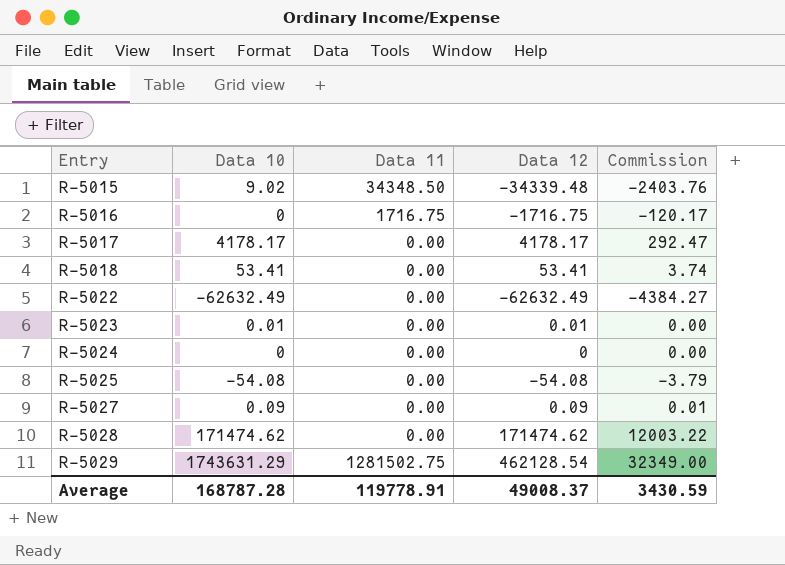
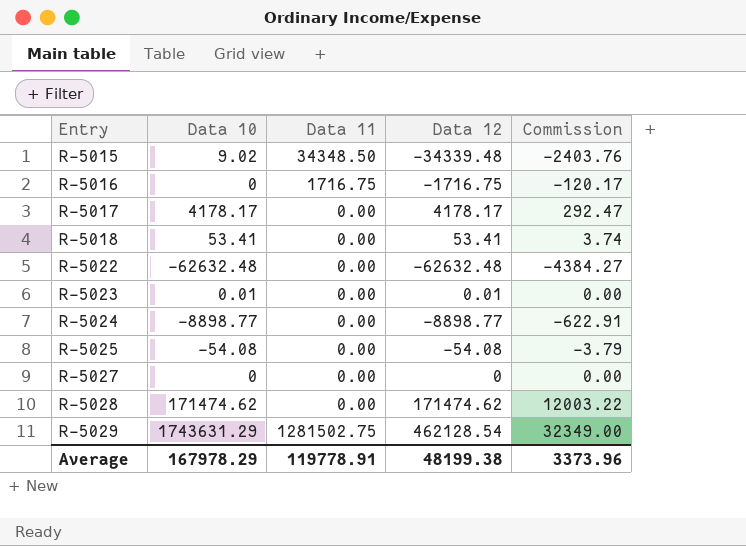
R-5022 | Data 10: -62632.49 -> -62632.48
R-5022 | Data 12: -62632.49 -> -62632.48
R-5024 | Data 10: 0 -> -8898.77
R-5024 | Data 12: 0 -> -8898.77
R-5024 | Commission: 0.00 -> -622.91
R-5027 | Data 10: 0.09 -> 0
R-5027 | Data 12: 0.09 -> 0
R-5027 | Commission: 0.01 -> 0.00
Average | Data 10: 168787.28 -> 167978.29
Average | Data 12: 49008.37 -> 48199.38
Average | Commission: 3430.59 -> 3373.96

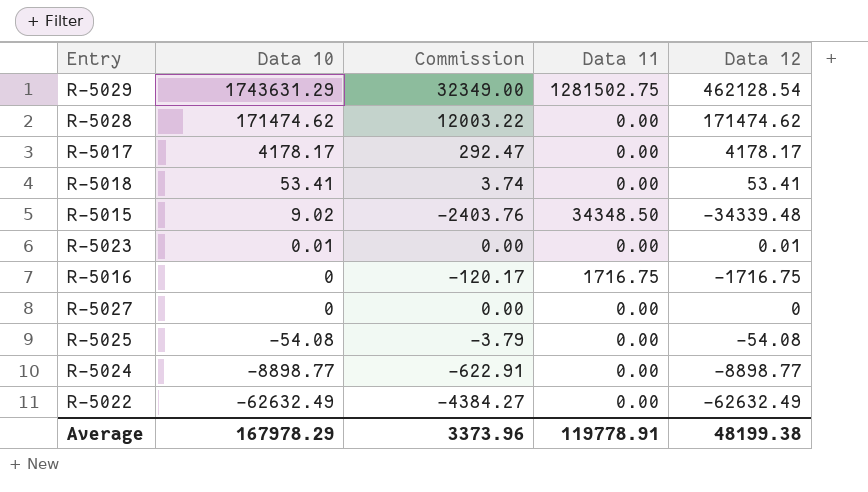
row order: Entry ascending -> Data 10 descending
column Commission | position: 5 -> 3
R-5022 | Data 10: -62632.48 -> -62632.49
R-5022 | Data 12: -62632.48 -> -62632.49

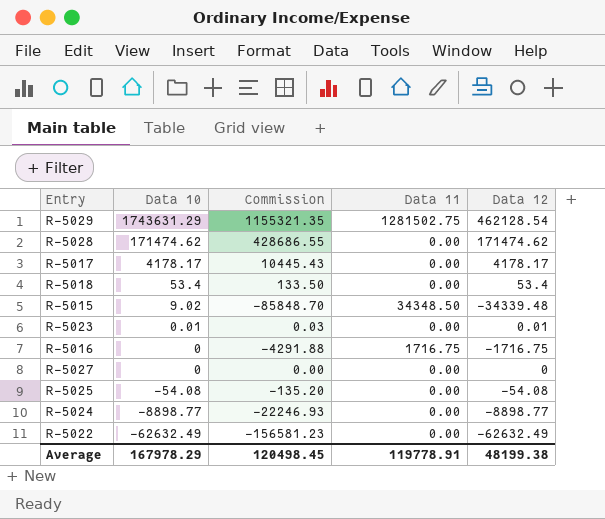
column Commission | formula: [Data 12] * 0.07 -> [Data 12] * 2.5
R-5018 | Data 10: 53.41 -> 53.4
R-5018 | Data 12: 53.41 -> 53.4
Average | Commission: 3373.96 -> 120498.45

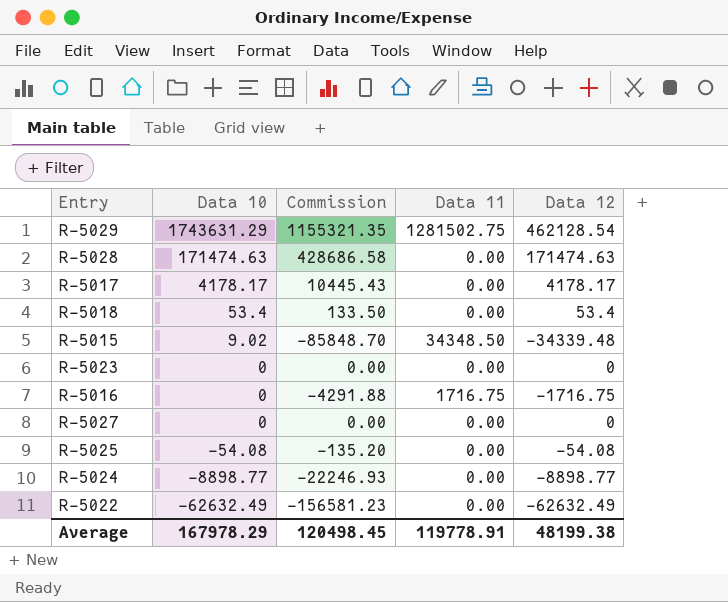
R-5028 | Data 10: 171474.62 -> 171474.63
R-5028 | Commission: 428686.55 -> 428686.58
R-5028 | Data 12: 171474.62 -> 171474.63
R-5023 | Data 10: 0.01 -> 0
R-5023 | Commission: 0.03 -> 0.00
R-5023 | Data 12: 0.01 -> 0

